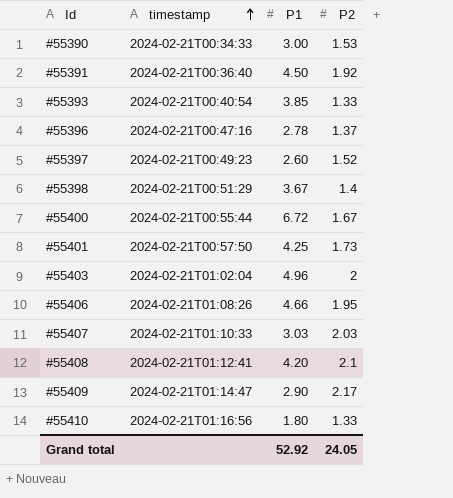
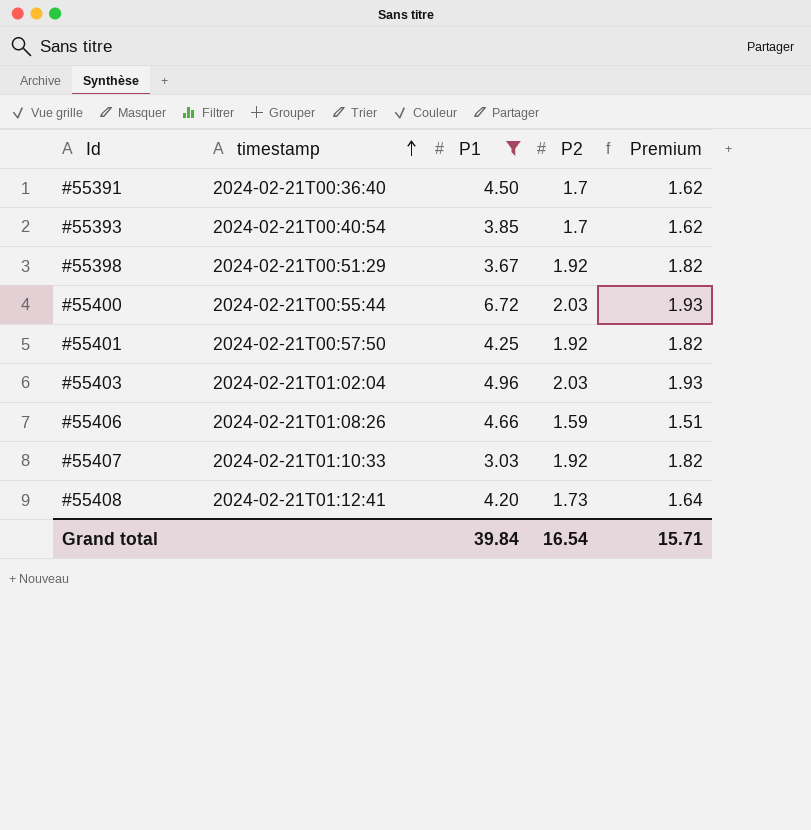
filter: none -> P1 >= 3.03
column Premium | formula: none -> [P2] * 0.95
#55391 | P2: 1.92 -> 1.7
#55393 | P2: 1.33 -> 1.7
#55398 | P2: 1.4 -> 1.92
#55400 | P2: 1.67 -> 2.03
#55401 | P2: 1.73 -> 1.92
#55403 | P2: 2 -> 2.03
#55406 | P2: 1.95 -> 1.59
#55407 | P2: 2.03 -> 1.92
#55408 | P2: 2.1 -> 1.73
Grand total | P1: 52.92 -> 39.84
Grand total | P2: 24.05 -> 16.54

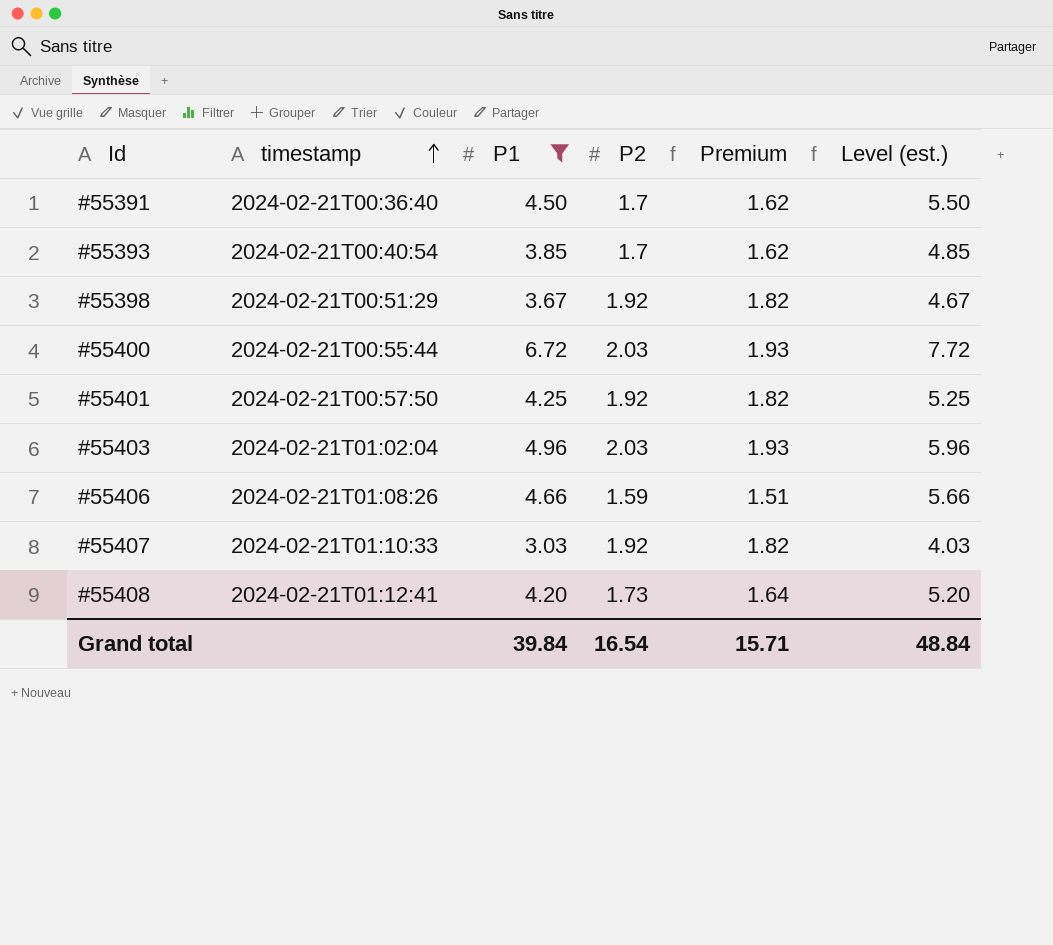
column Level (est.) | formula: none -> [P1] + 1

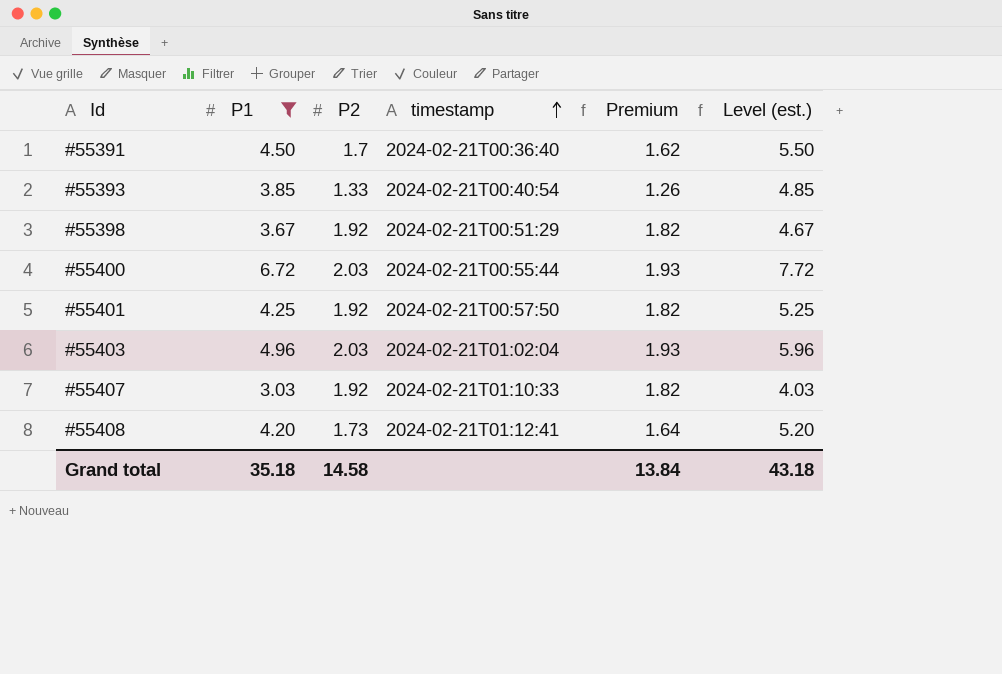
column timestamp | position: 2 -> 4
row #55406: 2024-02-21T01:08:26 | 4.66 | 1.59 | 1.51 | 5.66 -> none
#55393 | P2: 1.7 -> 1.33
#55393 | Premium: 1.62 -> 1.26
Grand total | P1: 39.84 -> 35.18
Grand total | P2: 16.54 -> 14.58
Grand total | Premium: 15.71 -> 13.84
Grand total | Level (est.): 48.84 -> 43.18

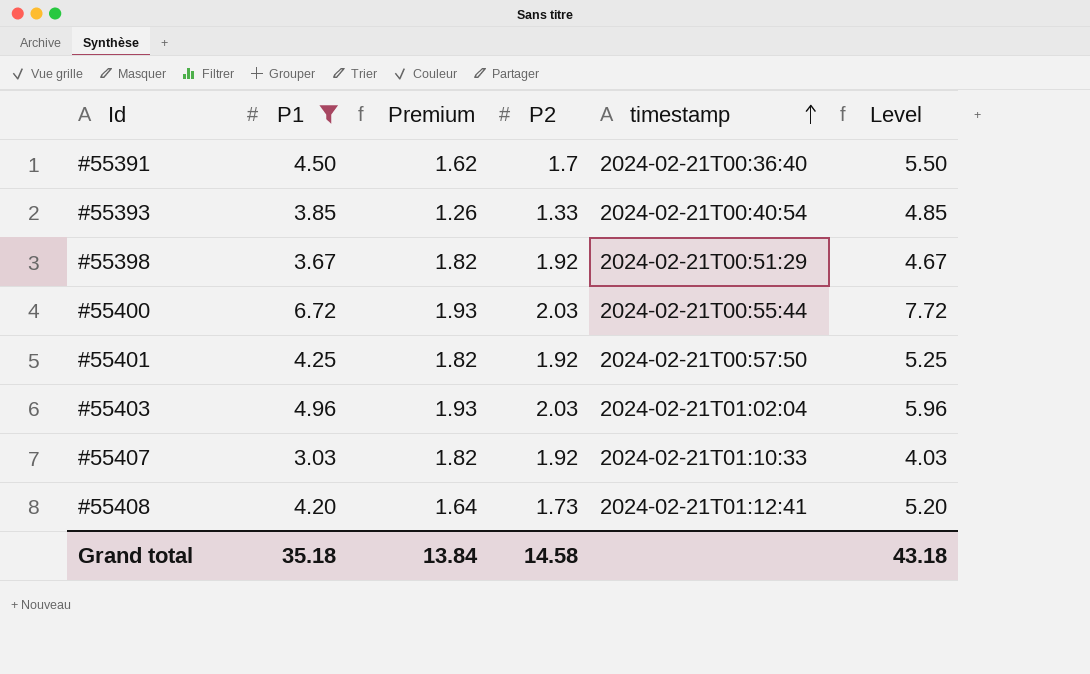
column Premium | position: 5 -> 3
column name: Level (est.) -> Level

